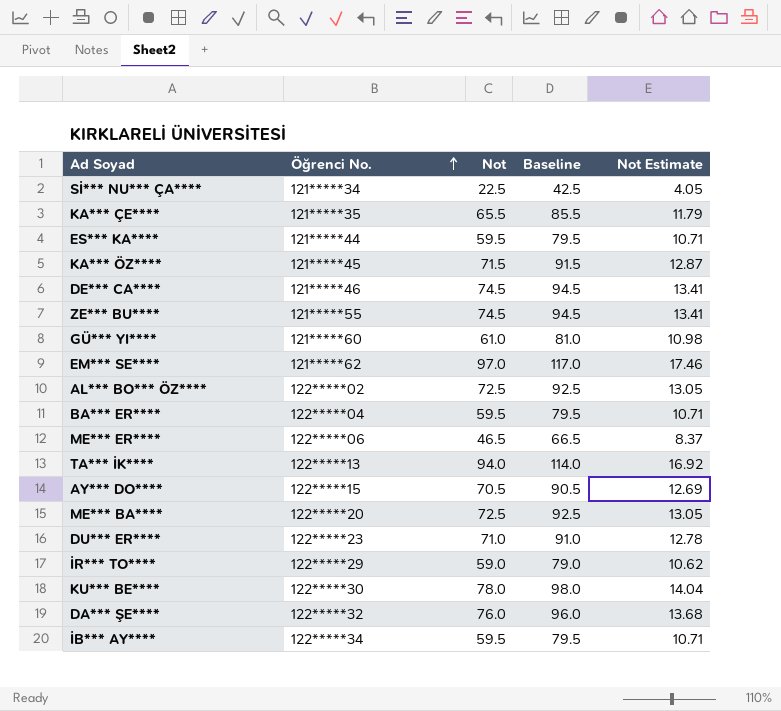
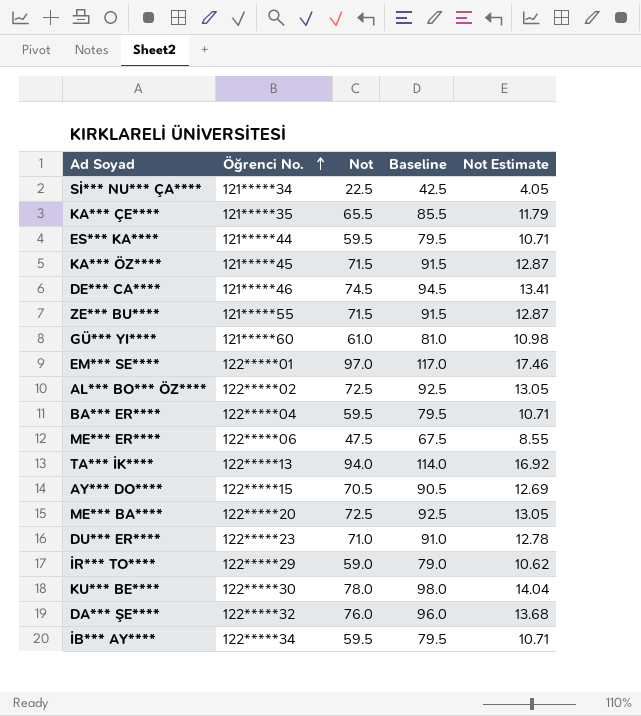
ZE*** BU**** | Not: 74.5 -> 71.5
ZE*** BU**** | Baseline: 94.5 -> 91.5
ZE*** BU**** | Not Estimate: 13.41 -> 12.87
EM*** SE**** | Öğrenci No.: 121*****62 -> 122*****01
ME*** ER**** | Not: 46.5 -> 47.5
ME*** ER**** | Baseline: 66.5 -> 67.5
ME*** ER**** | Not Estimate: 8.37 -> 8.55

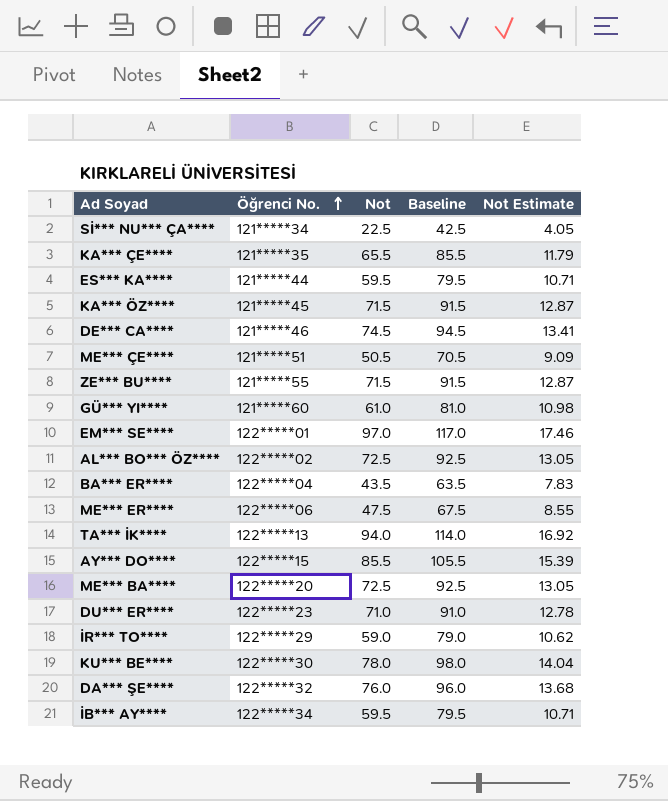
row ME*** ÇE****: none -> 121*****51 | 50.5 | 70.5 | 9.09
BA*** ER**** | Not: 59.5 -> 43.5
BA*** ER**** | Baseline: 79.5 -> 63.5
BA*** ER**** | Not Estimate: 10.71 -> 7.83
AY*** DO**** | Not: 70.5 -> 85.5
AY*** DO**** | Baseline: 90.5 -> 105.5
AY*** DO**** | Not Estimate: 12.69 -> 15.39

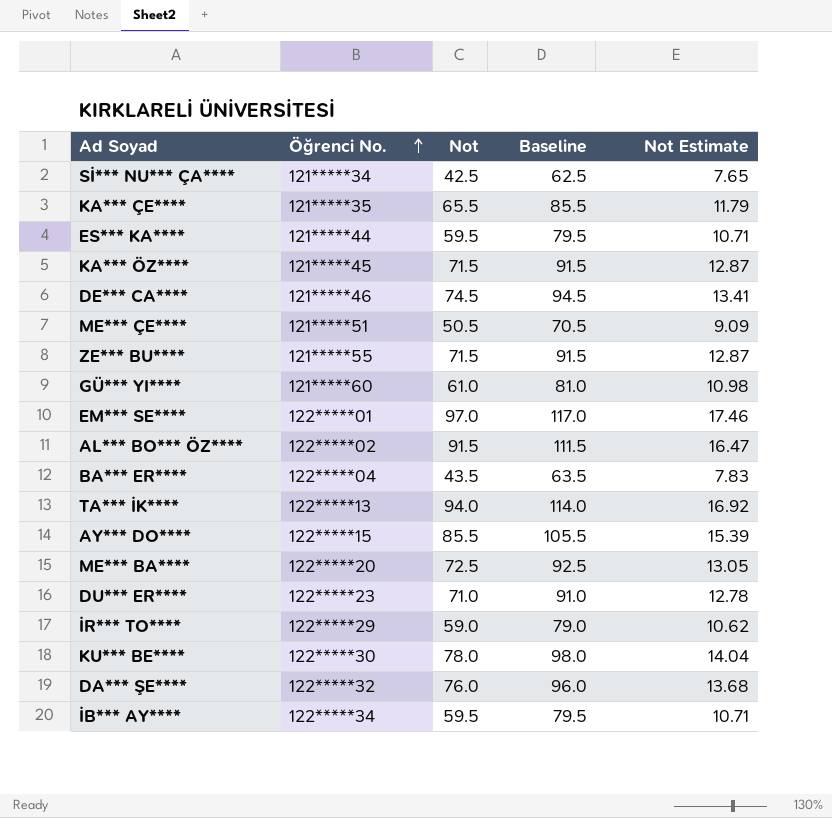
row ME*** ER****: 122*****06 | 47.5 | 67.5 | 8.55 -> none
Sİ*** NU*** ÇA**** | Not: 22.5 -> 42.5
Sİ*** NU*** ÇA**** | Baseline: 42.5 -> 62.5
Sİ*** NU*** ÇA**** | Not Estimate: 4.05 -> 7.65
AL*** BO*** ÖZ**** | Not: 72.5 -> 91.5
AL*** BO*** ÖZ**** | Baseline: 92.5 -> 111.5
AL*** BO*** ÖZ**** | Not Estimate: 13.05 -> 16.47

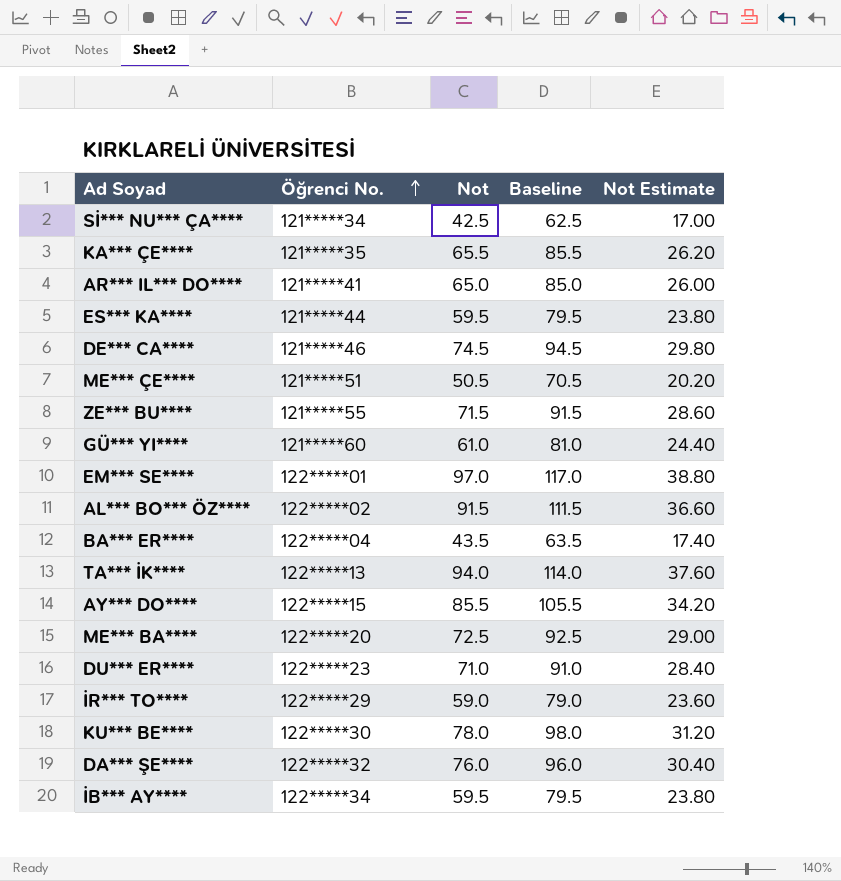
column Not Estimate | formula: [Not] * 0.18 -> [Not] * 0.4
row KA*** ÖZ****: 121*****45 | 71.5 | 91.5 | 12.87 -> none
row AR*** IL*** DO****: none -> 121*****41 | 65.0 | 85.0 | 26.00

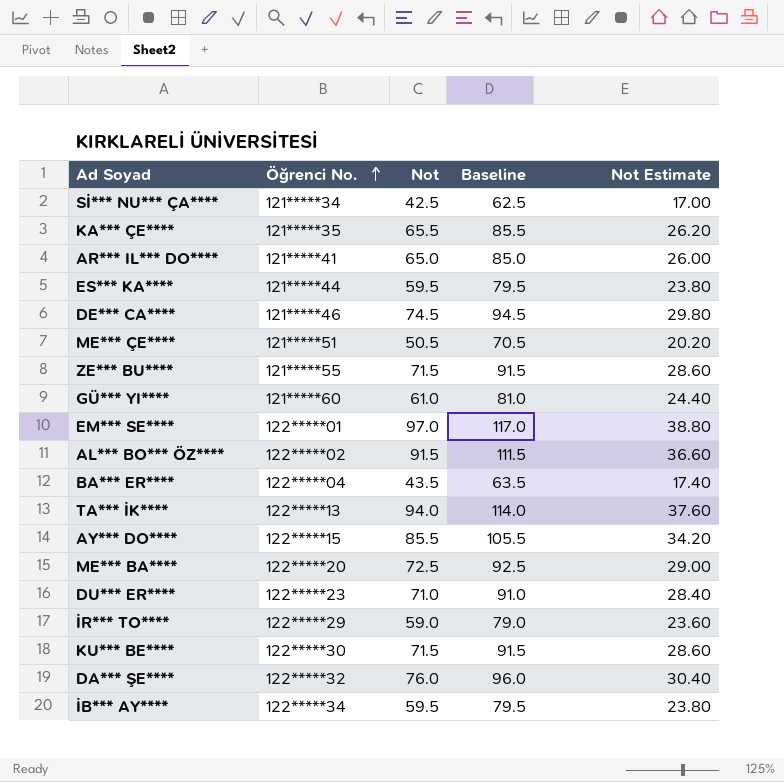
KU*** BE**** | Not: 78.0 -> 71.5
KU*** BE**** | Baseline: 98.0 -> 91.5
KU*** BE**** | Not Estimate: 31.20 -> 28.60

